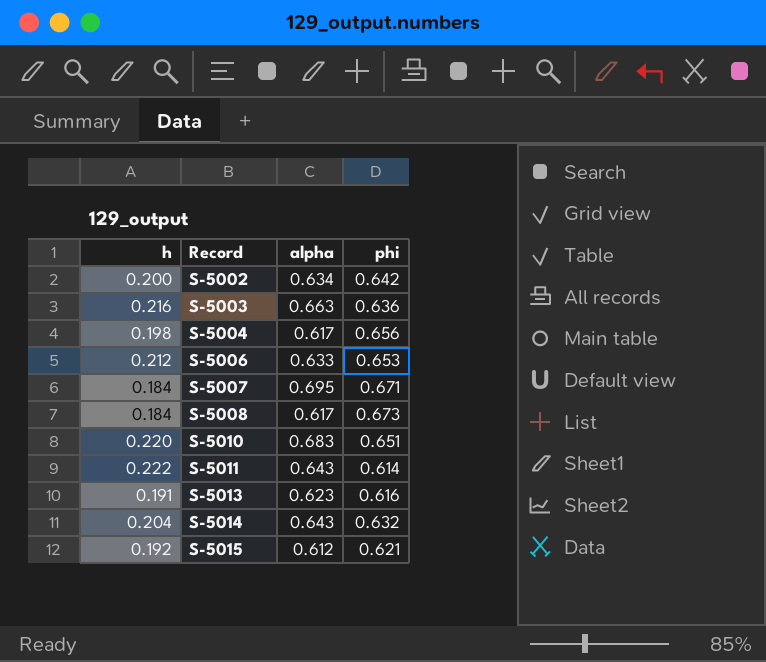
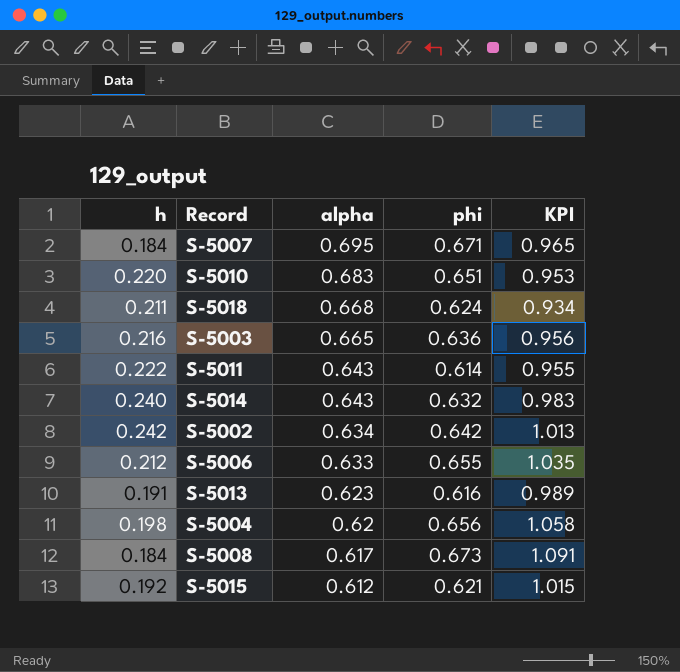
row order: Record ascending -> alpha descending
column KPI | formula: none -> [phi] / [alpha]
row S-5018: none -> 0.211 | 0.668 | 0.624 | 0.934
S-5003 | alpha: 0.663 -> 0.665
S-5014 | h: 0.204 -> 0.240
S-5002 | h: 0.200 -> 0.242
S-5006 | phi: 0.653 -> 0.655
S-5004 | alpha: 0.617 -> 0.62

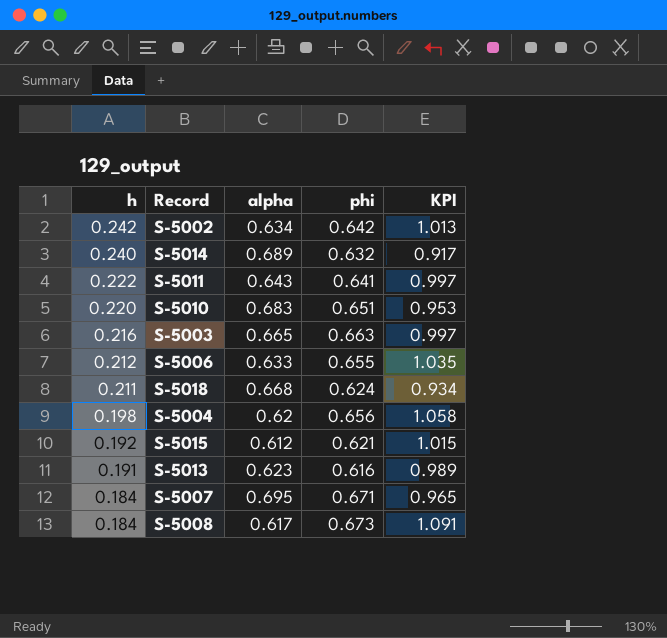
row order: alpha descending -> h descending
S-5014 | alpha: 0.643 -> 0.689
S-5014 | KPI: 0.983 -> 0.917
S-5011 | phi: 0.614 -> 0.641
S-5011 | KPI: 0.955 -> 0.997
S-5003 | phi: 0.636 -> 0.663
S-5003 | KPI: 0.956 -> 0.997

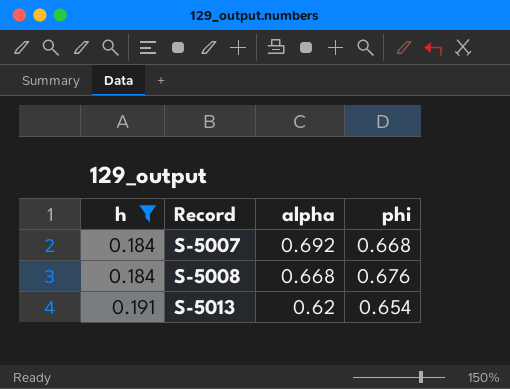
filter: none -> h <= 0.191
row order: h descending -> h ascending
column KPI | formula: [phi] / [alpha] -> none
S-5007 | alpha: 0.695 -> 0.692
S-5007 | phi: 0.671 -> 0.668
S-5008 | alpha: 0.617 -> 0.668
S-5008 | phi: 0.673 -> 0.676
S-5013 | alpha: 0.623 -> 0.62
S-5013 | phi: 0.616 -> 0.654

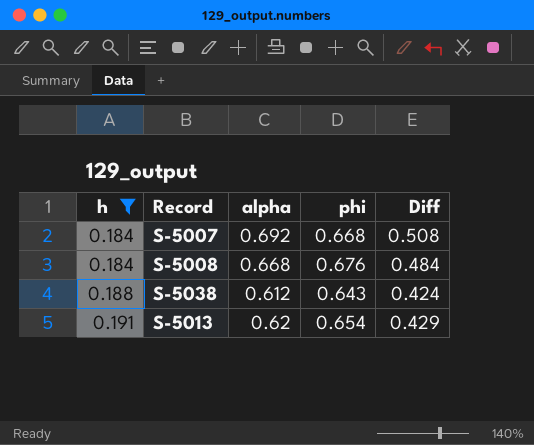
column Diff | formula: none -> [alpha] - [h]
row S-5038: none -> 0.188 | 0.612 | 0.643 | 0.424

